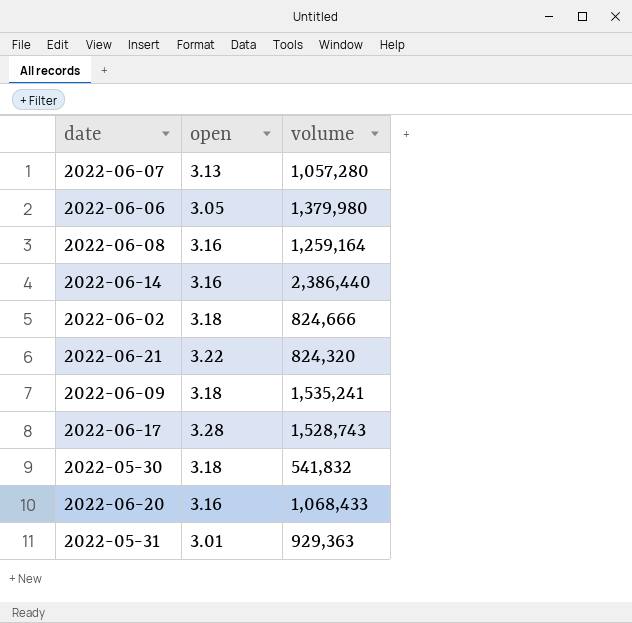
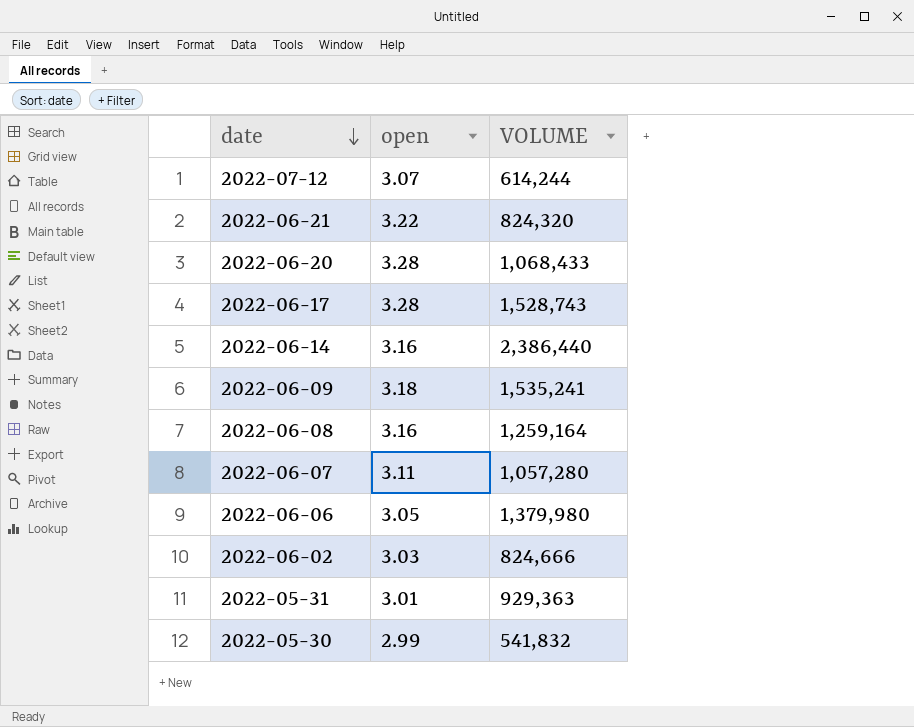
row order: none -> date descending
column name: volume -> VOLUME
row 2022-07-12: none -> 3.07 | 614,244
2022-06-20 | open: 3.16 -> 3.28
2022-06-07 | open: 3.13 -> 3.11
2022-06-02 | open: 3.18 -> 3.03
2022-05-30 | open: 3.18 -> 2.99

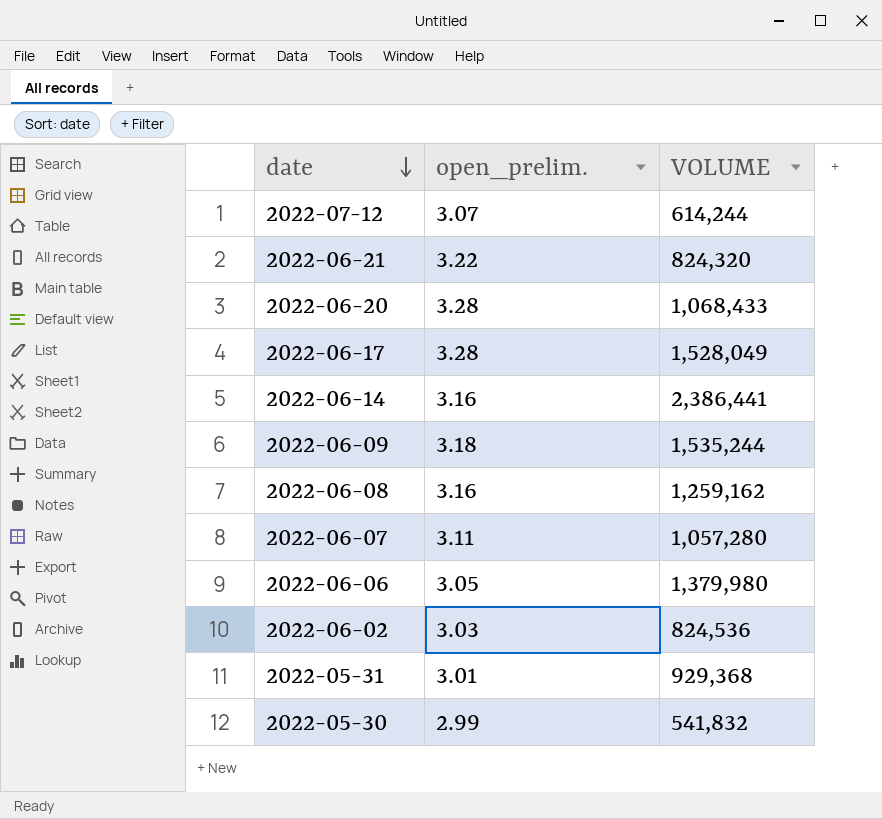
column name: open -> open_prelim.
2022-06-17 | VOLUME: 1,528,743 -> 1,528,049
2022-06-14 | VOLUME: 2,386,440 -> 2,386,441
2022-06-09 | VOLUME: 1,535,241 -> 1,535,244
2022-06-08 | VOLUME: 1,259,164 -> 1,259,162
2022-06-02 | VOLUME: 824,666 -> 824,536
2022-05-31 | VOLUME: 929,363 -> 929,368

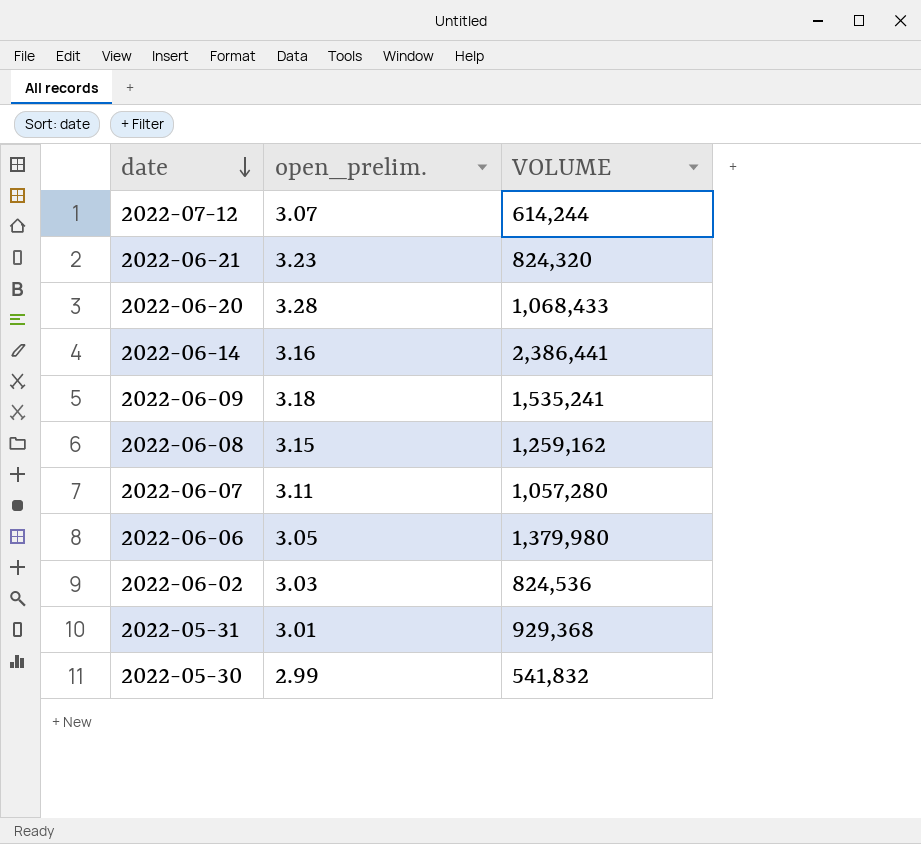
row 2022-06-17: 3.28 | 1,528,049 -> none
2022-06-21 | open_prelim.: 3.22 -> 3.23
2022-06-09 | VOLUME: 1,535,244 -> 1,535,241
2022-06-08 | open_prelim.: 3.16 -> 3.15

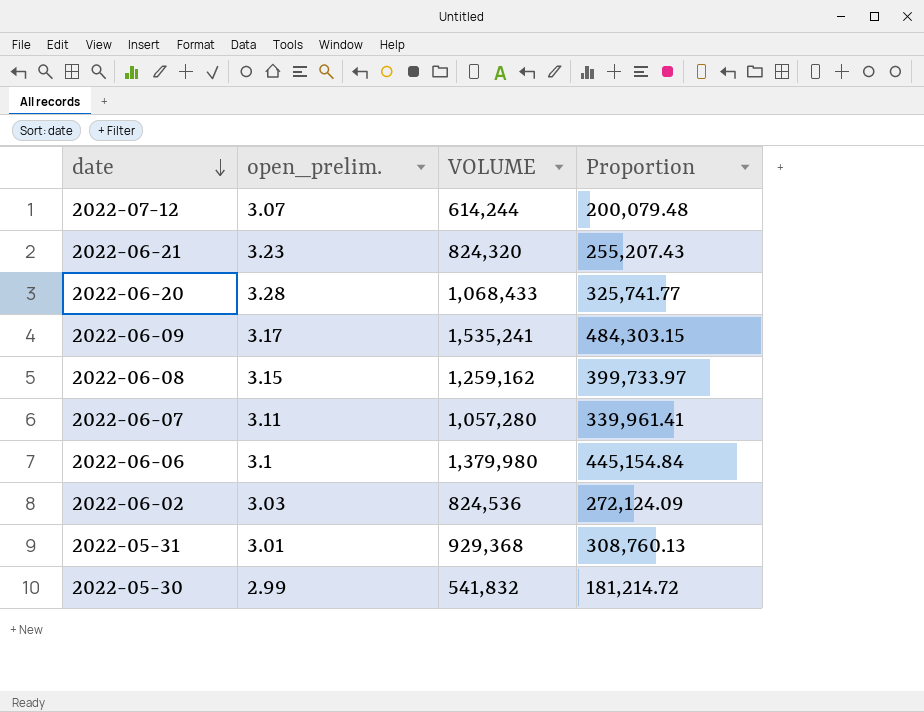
column Proportion | formula: none -> [VOLUME] / [open_prelim.]
row 2022-06-14: 3.16 | 2,386,441 -> none
2022-06-09 | open_prelim.: 3.18 -> 3.17
2022-06-06 | open_prelim.: 3.05 -> 3.1

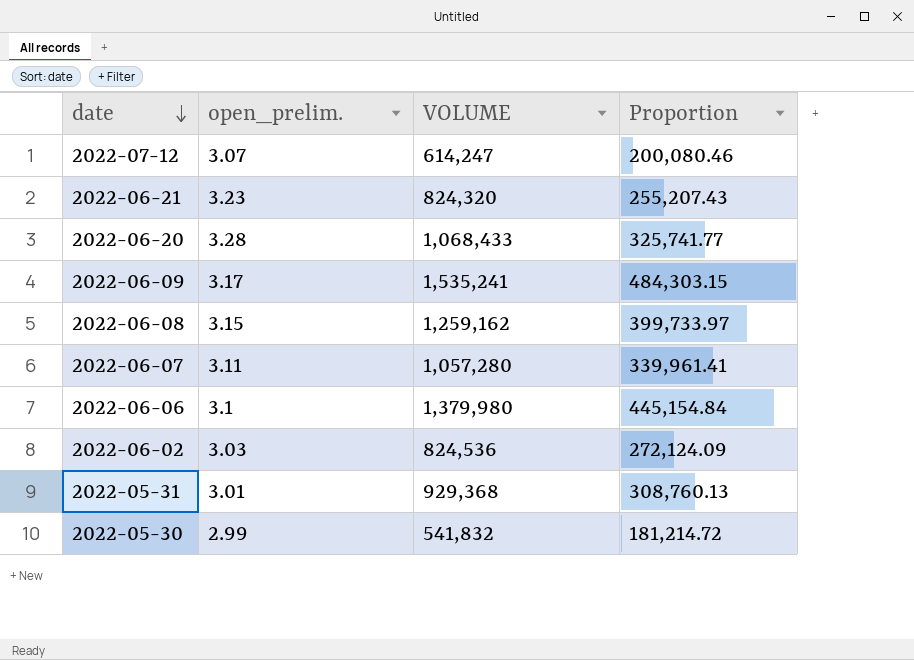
2022-07-12 | VOLUME: 614,244 -> 614,247
2022-07-12 | Proportion: 200,079.48 -> 200,080.46

